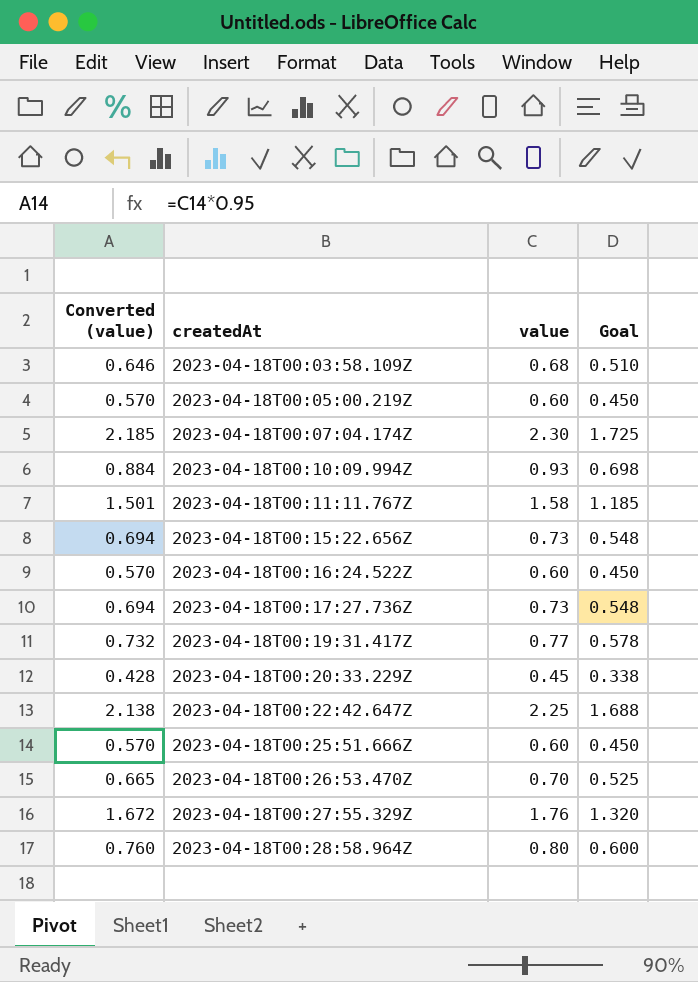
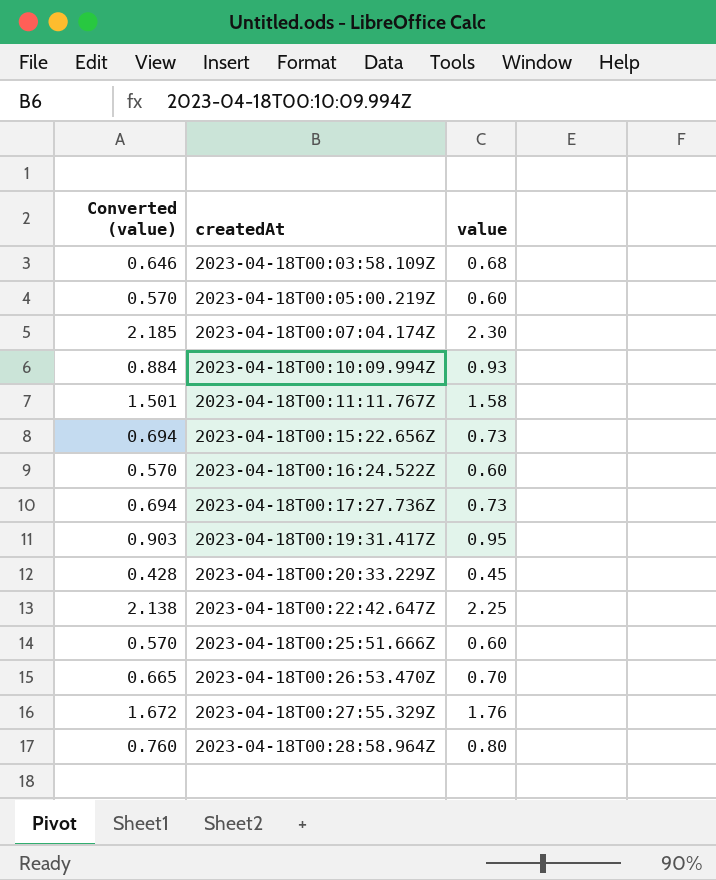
column Goal | formula: [value] * 0.75 -> none
2023-04-18T00:19:31.417Z | Converted (value): 0.732 -> 0.903
2023-04-18T00:19:31.417Z | value: 0.77 -> 0.95

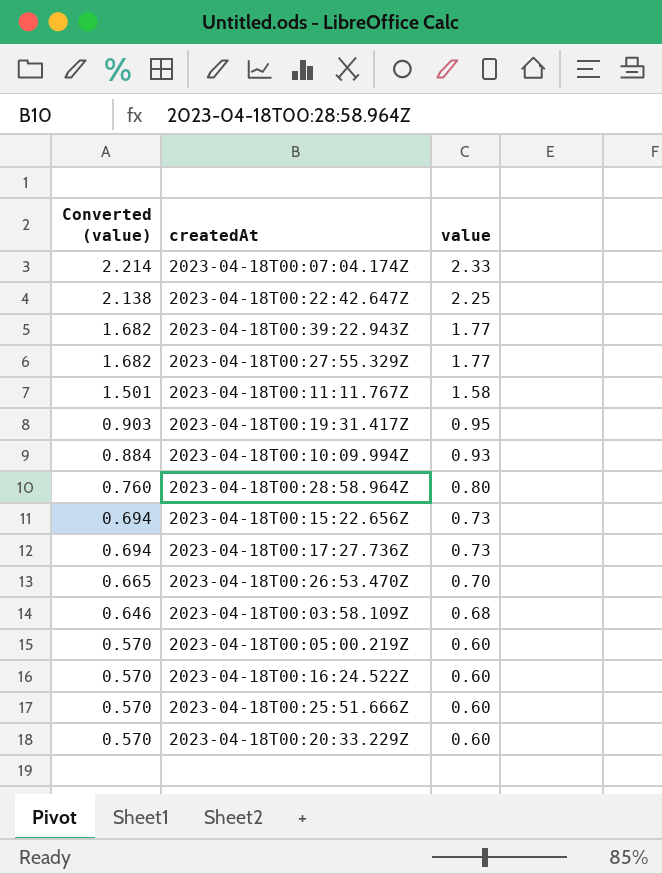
row order: createdAt ascending -> Converted (value) descending
2023-04-18T00:07:04.174Z | Converted (value): 2.185 -> 2.214
2023-04-18T00:07:04.174Z | value: 2.30 -> 2.33
row 2023-04-18T00:39:22.943Z: none -> 1.682 | 1.77
2023-04-18T00:27:55.329Z | Converted (value): 1.672 -> 1.682
2023-04-18T00:27:55.329Z | value: 1.76 -> 1.77
2023-04-18T00:20:33.229Z | Converted (value): 0.428 -> 0.570
2023-04-18T00:20:33.229Z | value: 0.45 -> 0.60

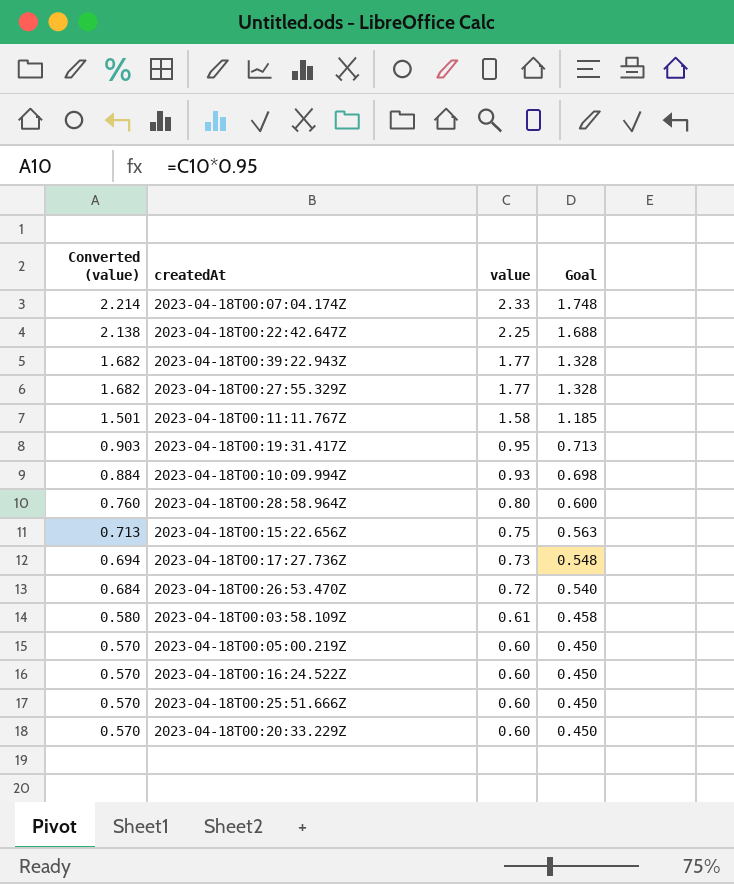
column Goal | formula: none -> [value] * 0.75
2023-04-18T00:15:22.656Z | Converted (value): 0.694 -> 0.713
2023-04-18T00:15:22.656Z | value: 0.73 -> 0.75
2023-04-18T00:26:53.470Z | Converted (value): 0.665 -> 0.684
2023-04-18T00:26:53.470Z | value: 0.70 -> 0.72
2023-04-18T00:03:58.109Z | Converted (value): 0.646 -> 0.580
2023-04-18T00:03:58.109Z | value: 0.68 -> 0.61

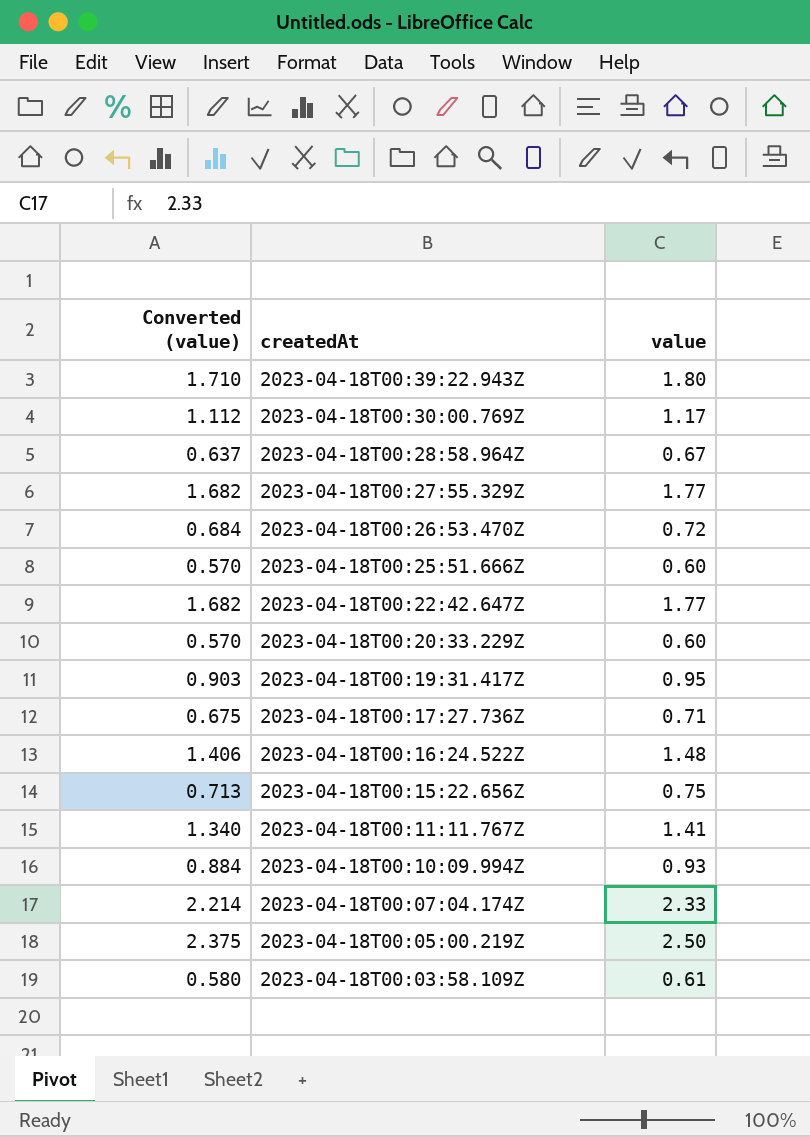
row order: Converted (value) descending -> createdAt descending
column Goal | formula: [value] * 0.75 -> none
2023-04-18T00:39:22.943Z | Converted (value): 1.682 -> 1.710
2023-04-18T00:39:22.943Z | value: 1.77 -> 1.80
row 2023-04-18T00:30:00.769Z: none -> 1.112 | 1.17
2023-04-18T00:28:58.964Z | Converted (value): 0.760 -> 0.637
2023-04-18T00:28:58.964Z | value: 0.80 -> 0.67
2023-04-18T00:22:42.647Z | Converted (value): 2.138 -> 1.682
2023-04-18T00:22:42.647Z | value: 2.25 -> 1.77
2023-04-18T00:17:27.736Z | Converted (value): 0.694 -> 0.675
2023-04-18T00:17:27.736Z | value: 0.73 -> 0.71
2023-04-18T00:16:24.522Z | Converted (value): 0.570 -> 1.406
2023-04-18T00:16:24.522Z | value: 0.60 -> 1.48
2023-04-18T00:11:11.767Z | Converted (value): 1.501 -> 1.340
2023-04-18T00:11:11.767Z | value: 1.58 -> 1.41
2023-04-18T00:05:00.219Z | Converted (value): 0.570 -> 2.375
2023-04-18T00:05:00.219Z | value: 0.60 -> 2.50

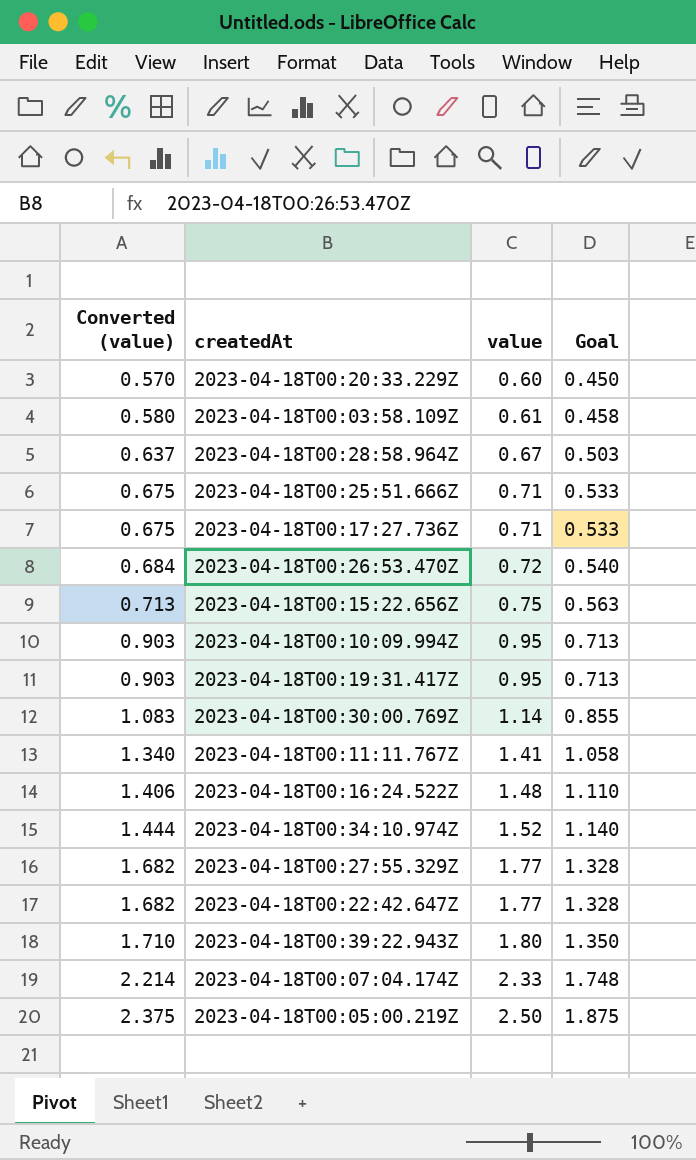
row order: createdAt descending -> Converted (value) ascending
column Goal | formula: none -> [value] * 0.75
2023-04-18T00:25:51.666Z | Converted (value): 0.570 -> 0.675
2023-04-18T00:25:51.666Z | value: 0.60 -> 0.71
2023-04-18T00:10:09.994Z | Converted (value): 0.884 -> 0.903
2023-04-18T00:10:09.994Z | value: 0.93 -> 0.95
2023-04-18T00:30:00.769Z | Converted (value): 1.112 -> 1.083
2023-04-18T00:30:00.769Z | value: 1.17 -> 1.14
row 2023-04-18T00:34:10.974Z: none -> 1.444 | 1.52 | 1.140

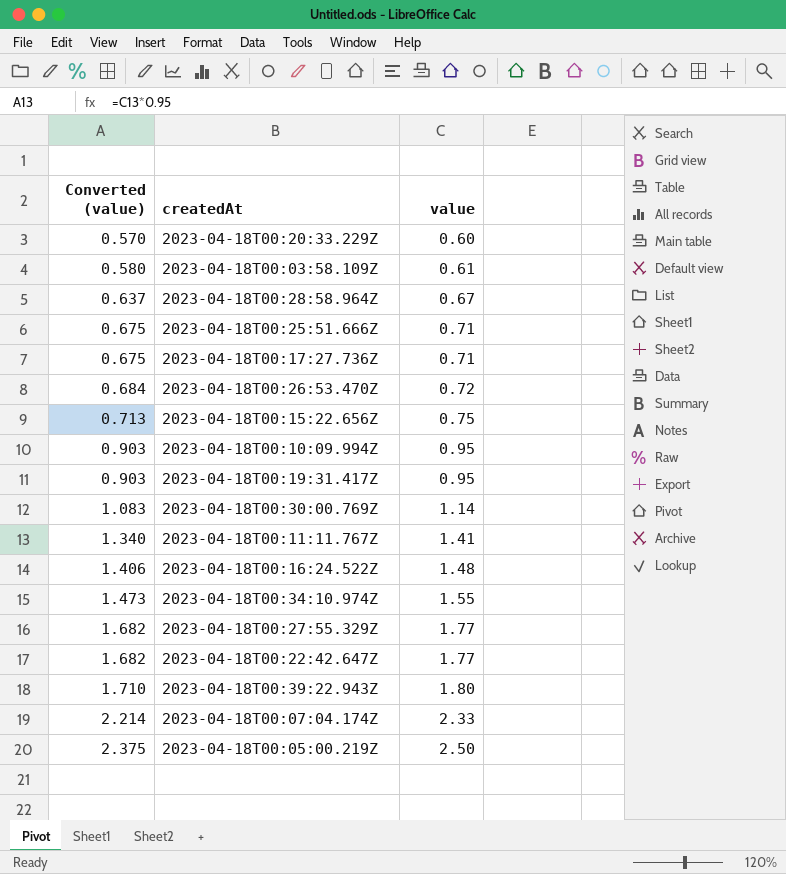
column Goal | formula: [value] * 0.75 -> none
2023-04-18T00:34:10.974Z | Converted (value): 1.444 -> 1.473
2023-04-18T00:34:10.974Z | value: 1.52 -> 1.55

